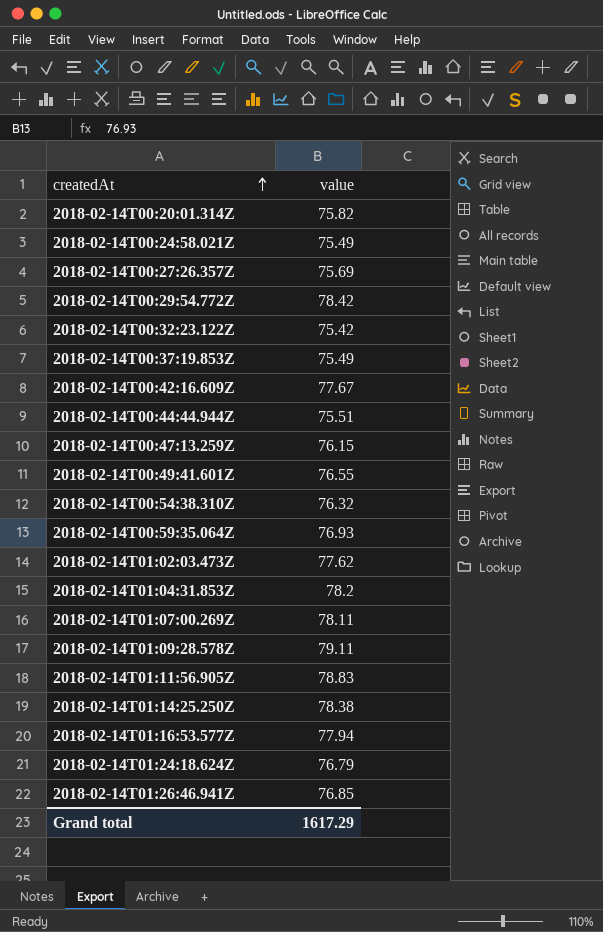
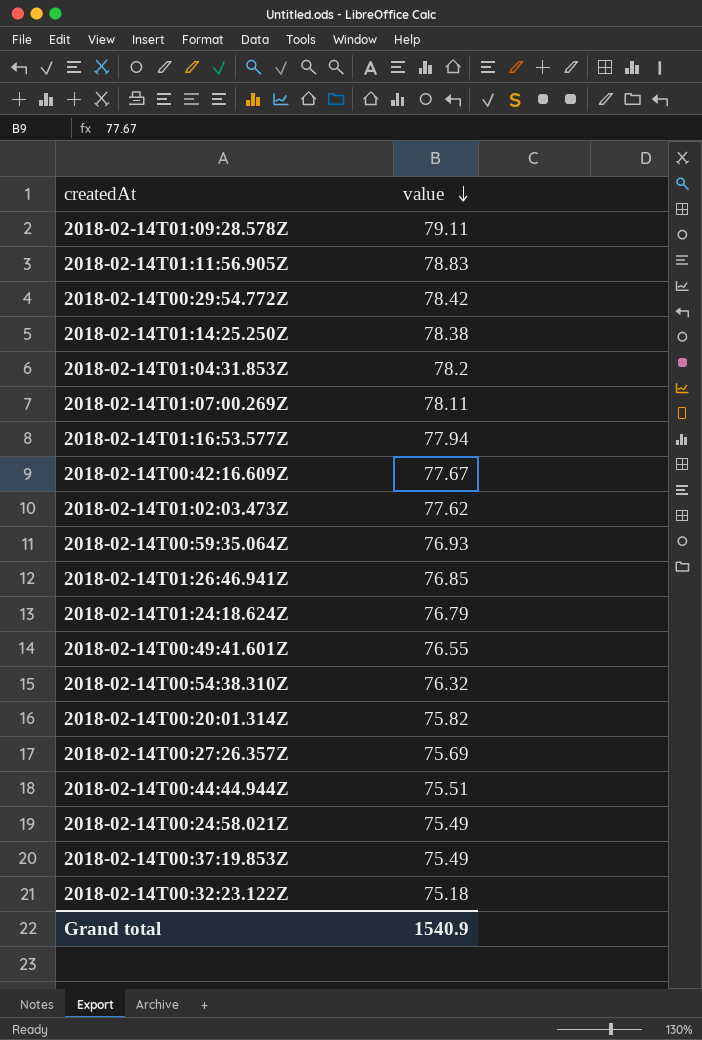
row order: createdAt ascending -> value descending
row 2018-02-14T00:47:13.259Z: 76.15 -> none
2018-02-14T00:32:23.122Z | value: 75.42 -> 75.18
Grand total | value: 1617.29 -> 1540.9

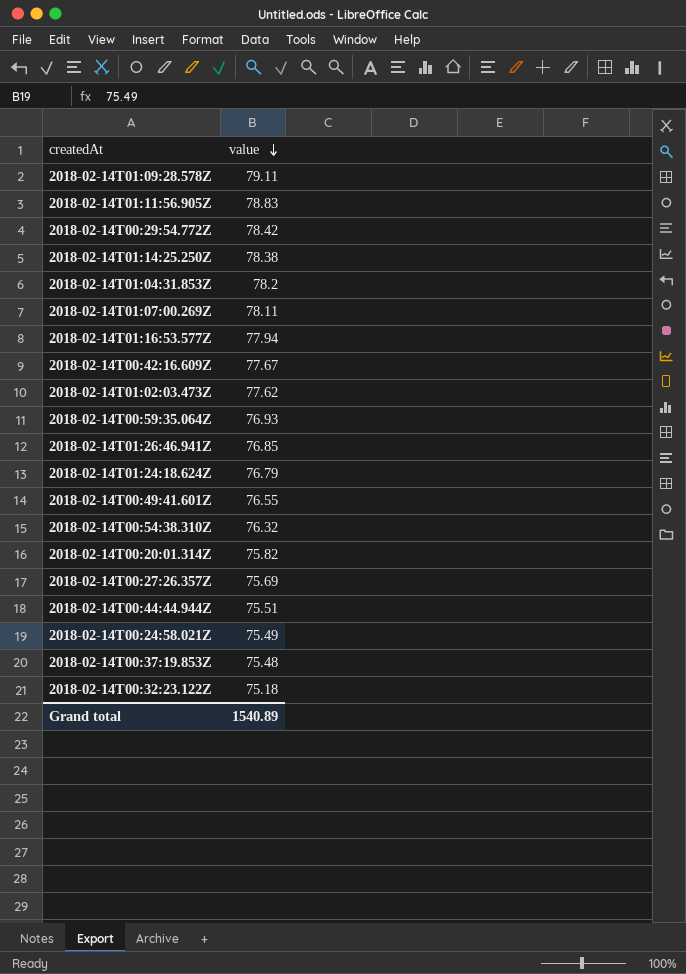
2018-02-14T00:37:19.853Z | value: 75.49 -> 75.48
Grand total | value: 1540.9 -> 1540.89

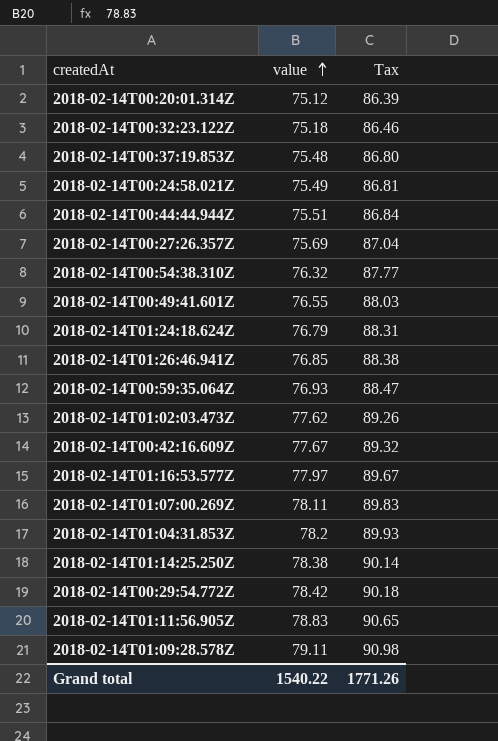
row order: value descending -> value ascending
column Tax | formula: none -> [value] * 1.15
2018-02-14T00:20:01.314Z | value: 75.82 -> 75.12
2018-02-14T01:16:53.577Z | value: 77.94 -> 77.97
Grand total | value: 1540.89 -> 1540.22

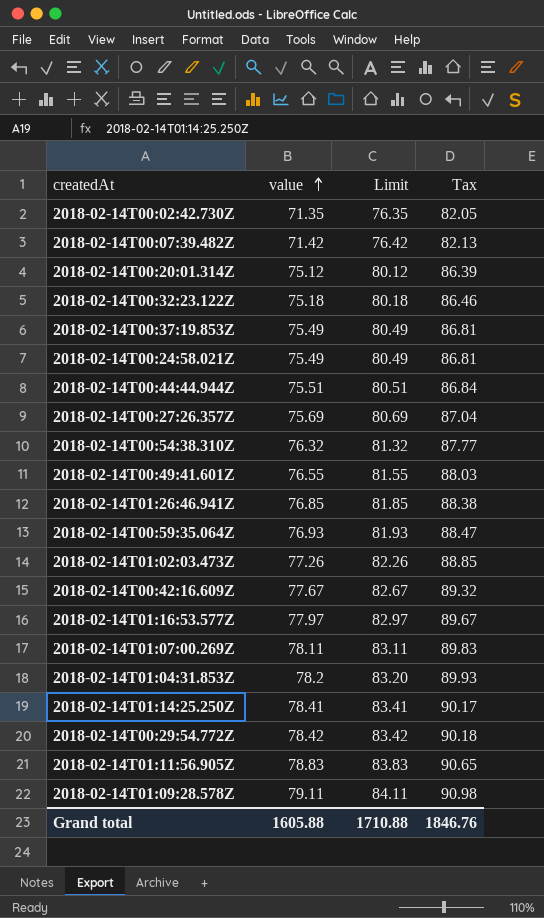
column Limit | formula: none -> [value] + 5
row 2018-02-14T01:24:18.624Z: 76.79 | 88.31 -> none
row 2018-02-14T00:02:42.730Z: none -> 71.35 | 76.35 | 82.05
row 2018-02-14T00:07:39.482Z: none -> 71.42 | 76.42 | 82.13
2018-02-14T00:37:19.853Z | value: 75.48 -> 75.49
2018-02-14T00:37:19.853Z | Tax: 86.80 -> 86.81
2018-02-14T01:02:03.473Z | value: 77.62 -> 77.26
2018-02-14T01:02:03.473Z | Tax: 89.26 -> 88.85
2018-02-14T01:14:25.250Z | value: 78.38 -> 78.41
2018-02-14T01:14:25.250Z | Tax: 90.14 -> 90.17
Grand total | value: 1540.22 -> 1605.88
Grand total | Tax: 1771.26 -> 1846.76

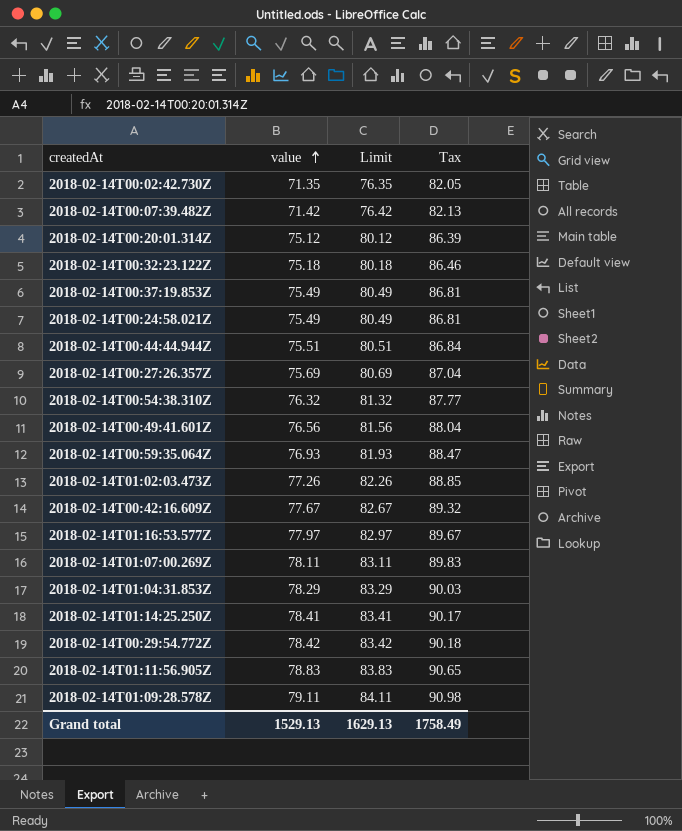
row 2018-02-14T01:26:46.941Z: 76.85 | 81.85 | 88.38 -> none
2018-02-14T00:49:41.601Z | value: 76.55 -> 76.56
2018-02-14T00:49:41.601Z | Limit: 81.55 -> 81.56
2018-02-14T00:49:41.601Z | Tax: 88.03 -> 88.04
2018-02-14T01:04:31.853Z | value: 78.2 -> 78.29
2018-02-14T01:04:31.853Z | Limit: 83.20 -> 83.29
2018-02-14T01:04:31.853Z | Tax: 89.93 -> 90.03
Grand total | value: 1605.88 -> 1529.13
Grand total | Limit: 1710.88 -> 1629.13
Grand total | Tax: 1846.76 -> 1758.49

